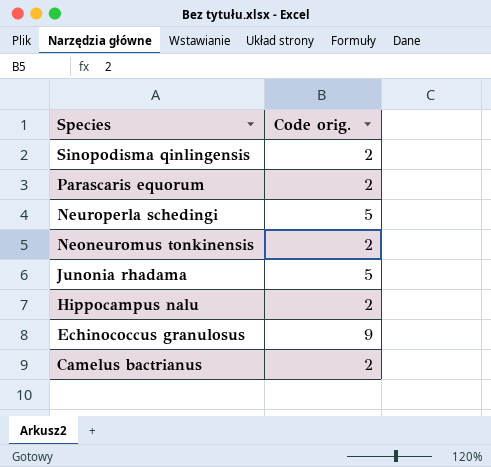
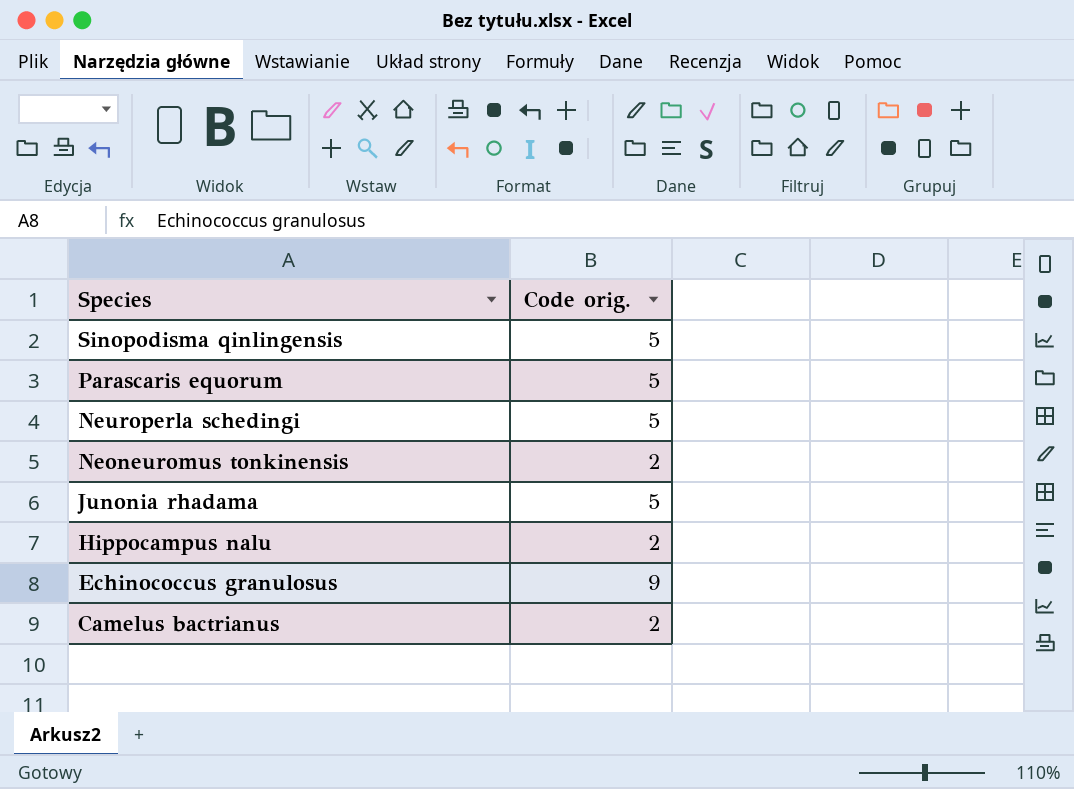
Sinopodisma qinlingensis | Code orig.: 2 -> 5
Parascaris equorum | Code orig.: 2 -> 5

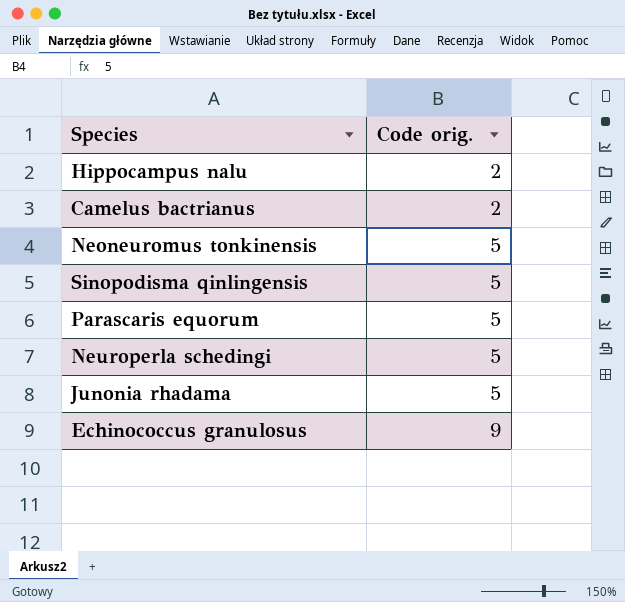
row order: Species descending -> Code orig. ascending
Neoneuromus tonkinensis | Code orig.: 2 -> 5

